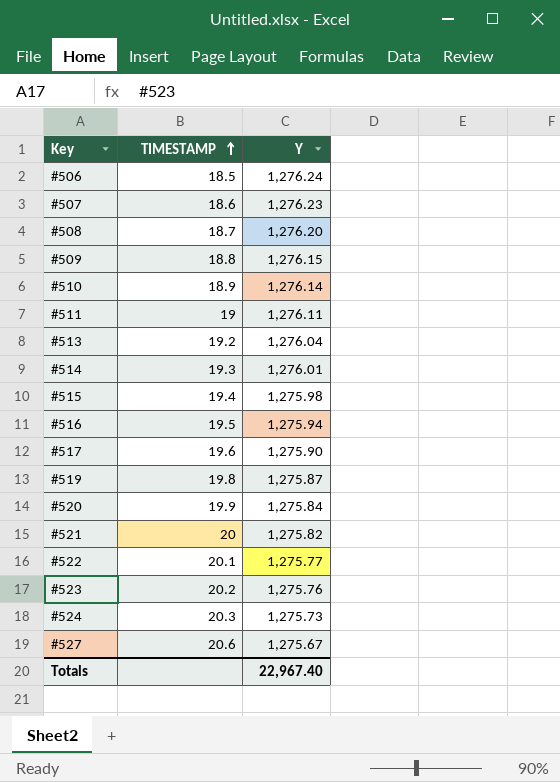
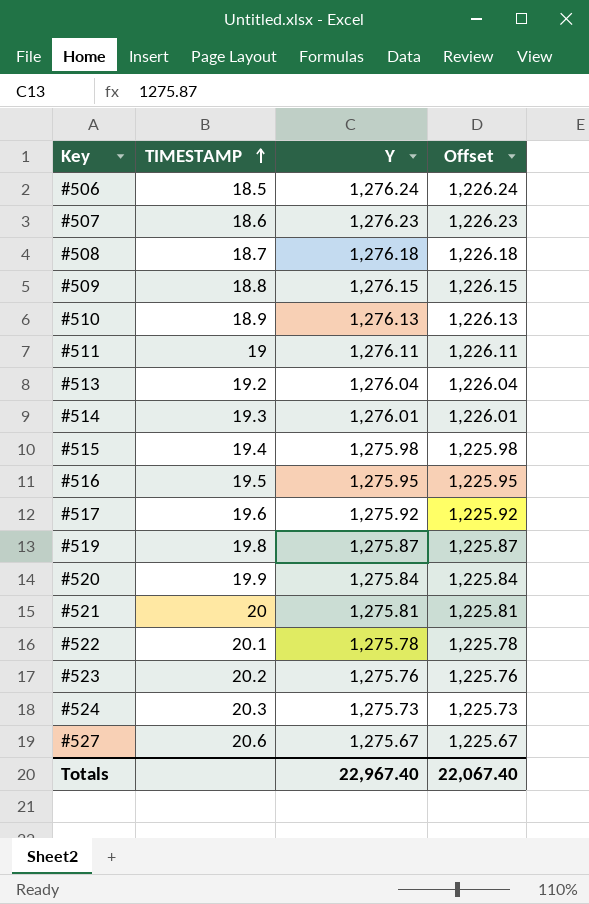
column Offset | formula: none -> [Y] - 50
#508 | Y: 1,276.20 -> 1,276.18
#510 | Y: 1,276.14 -> 1,276.13
#516 | Y: 1,275.94 -> 1,275.95
#517 | Y: 1,275.90 -> 1,275.92
#521 | Y: 1,275.82 -> 1,275.81
#522 | Y: 1,275.77 -> 1,275.78

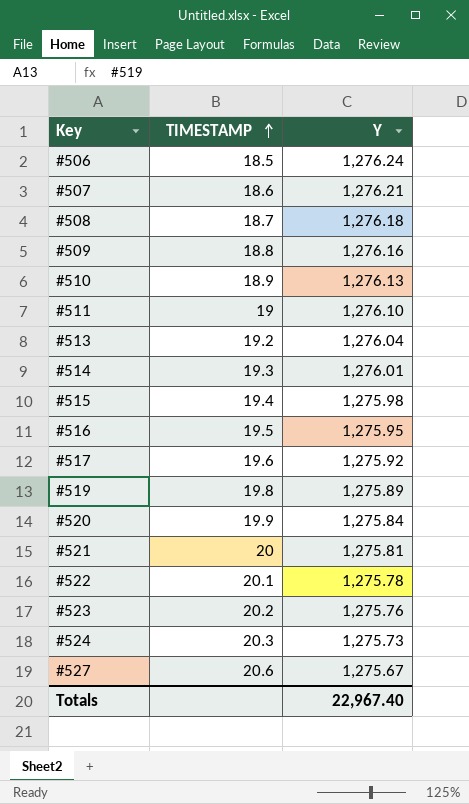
column Offset | formula: [Y] - 50 -> none
#507 | Y: 1,276.23 -> 1,276.21
#509 | Y: 1,276.15 -> 1,276.16
#511 | Y: 1,276.11 -> 1,276.10
#519 | Y: 1,275.87 -> 1,275.89

